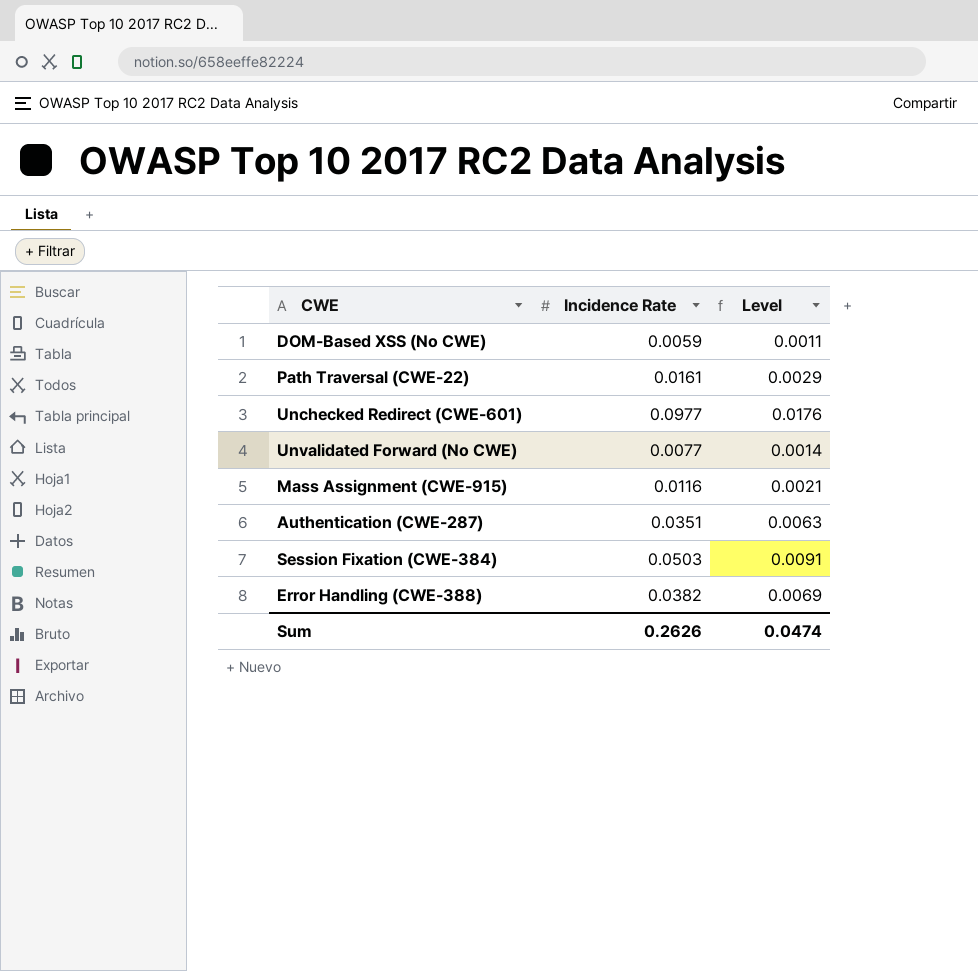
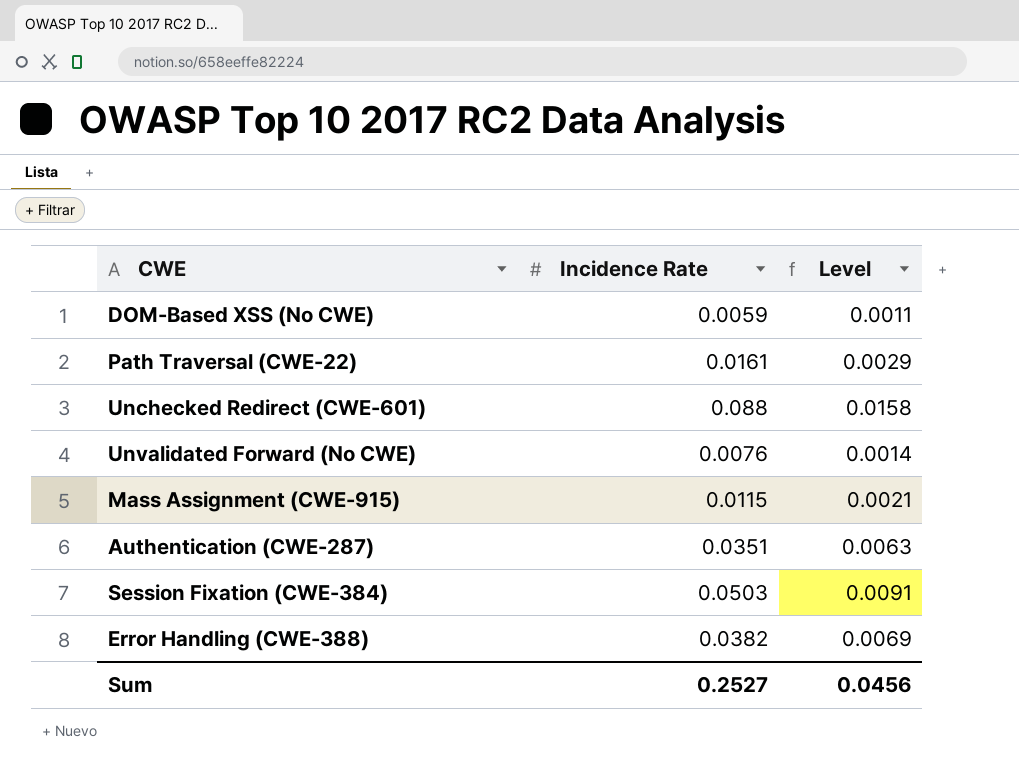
Unchecked Redirect (CWE-601) | Incidence Rate: 0.0977 -> 0.088
Unchecked Redirect (CWE-601) | Level: 0.0176 -> 0.0158
Unvalidated Forward (No CWE) | Incidence Rate: 0.0077 -> 0.0076
Mass Assignment (CWE-915) | Incidence Rate: 0.0116 -> 0.0115
Sum | Incidence Rate: 0.2626 -> 0.2527
Sum | Level: 0.0474 -> 0.0456

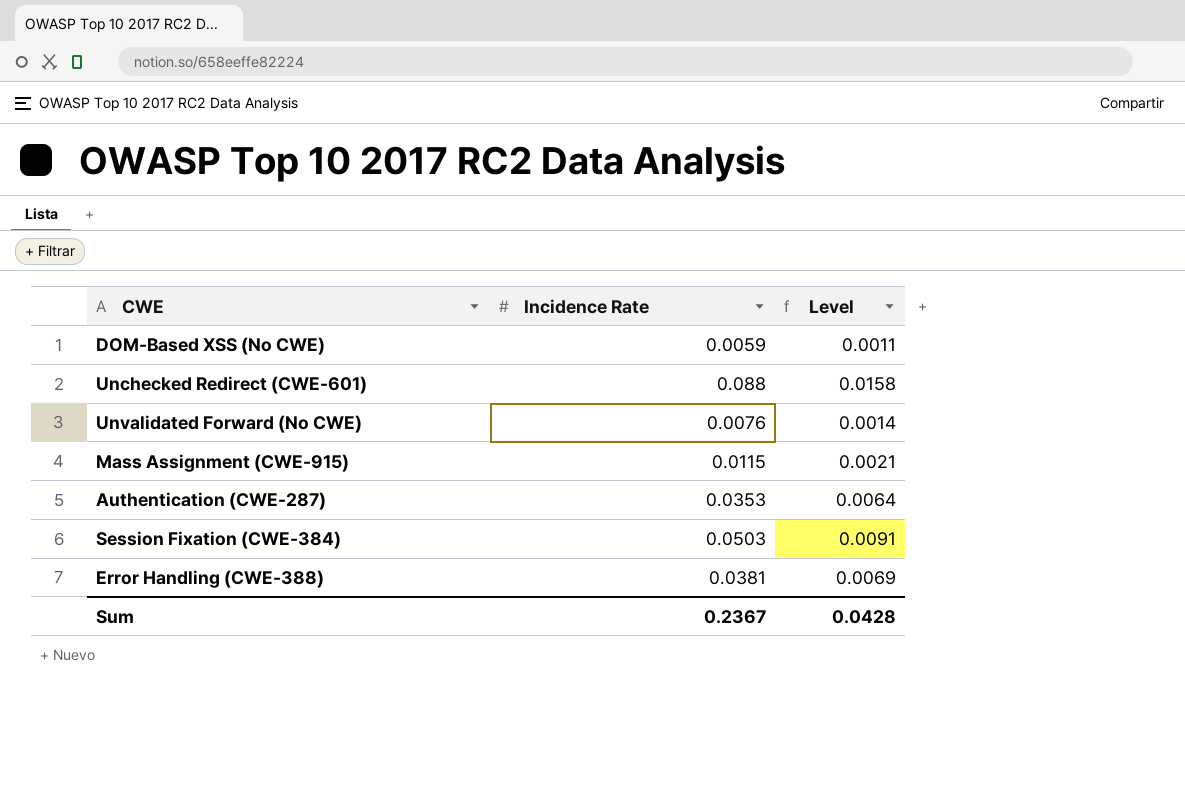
row Path Traversal (CWE-22): 0.0161 | 0.0029 -> none
Authentication (CWE-287) | Incidence Rate: 0.0351 -> 0.0353
Authentication (CWE-287) | Level: 0.0063 -> 0.0064
Error Handling (CWE-388) | Incidence Rate: 0.0382 -> 0.0381
Sum | Incidence Rate: 0.2527 -> 0.2367
Sum | Level: 0.0456 -> 0.0428

